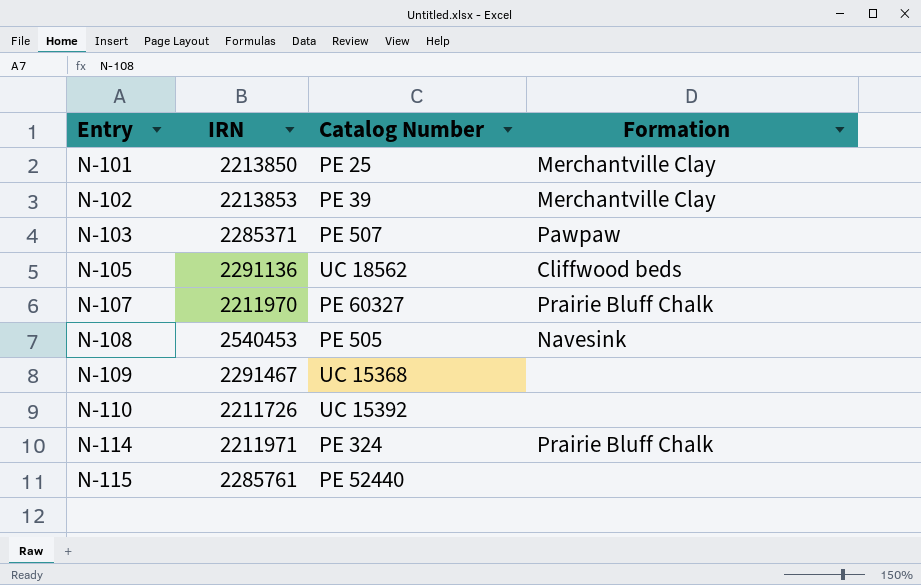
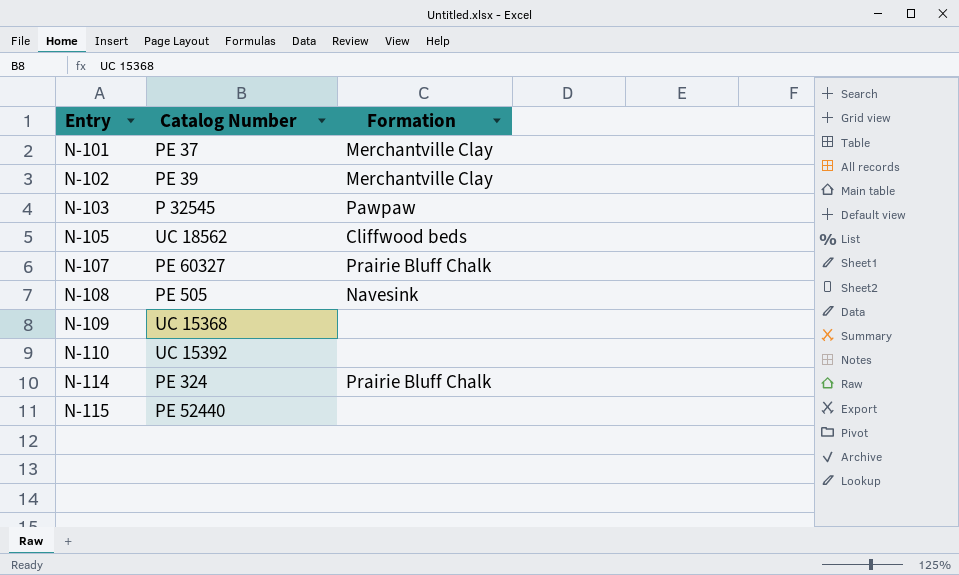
column IRN | position: 2 -> none
N-101 | Catalog Number: PE 25 -> PE 37
N-103 | Catalog Number: PE 507 -> P 32545

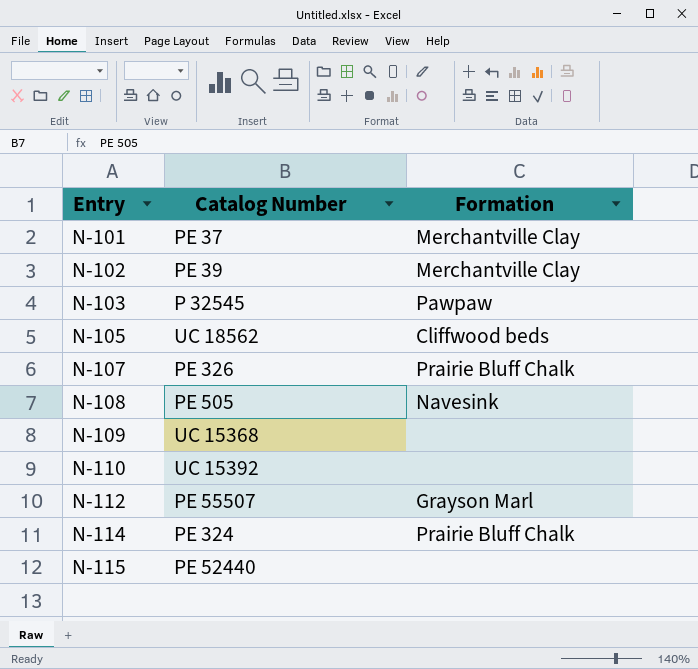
N-107 | Catalog Number: PE 60327 -> PE 326
row N-112: none -> PE 55507 | Grayson Marl

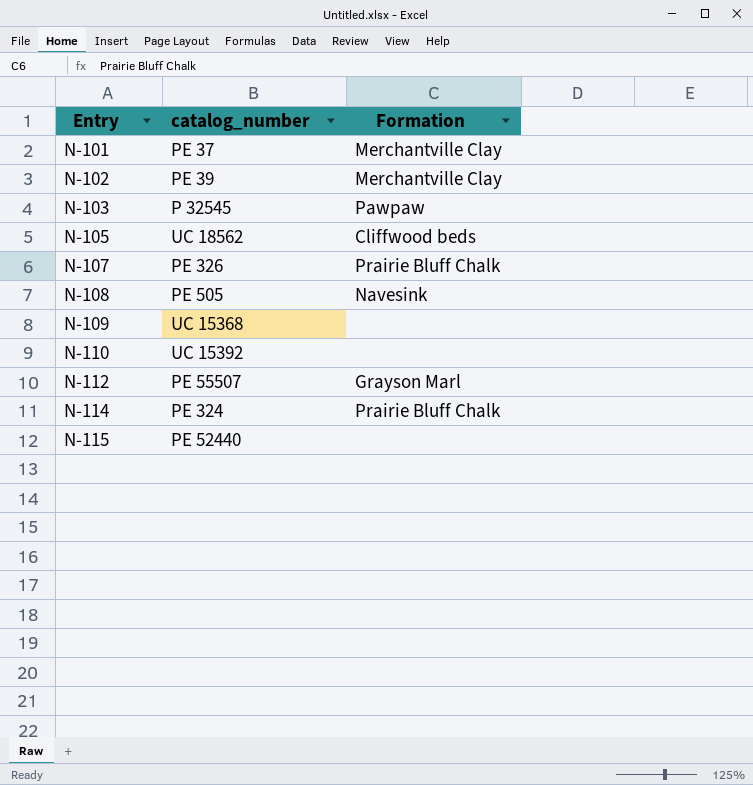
column name: Catalog Number -> catalog_number

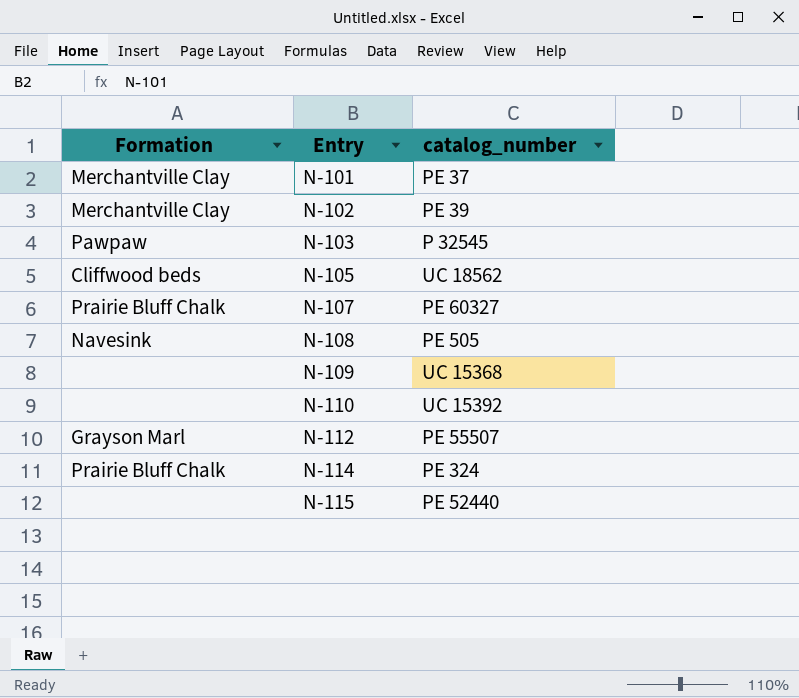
column Formation | position: 3 -> 1
N-107 | catalog_number: PE 326 -> PE 60327

